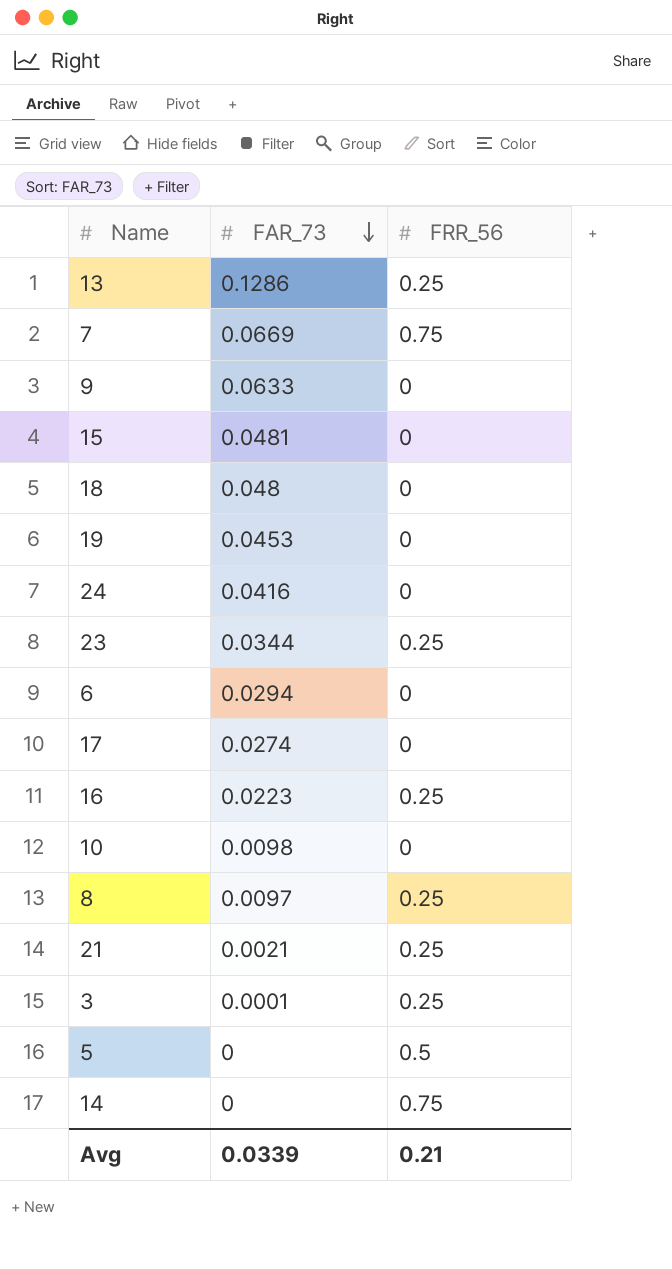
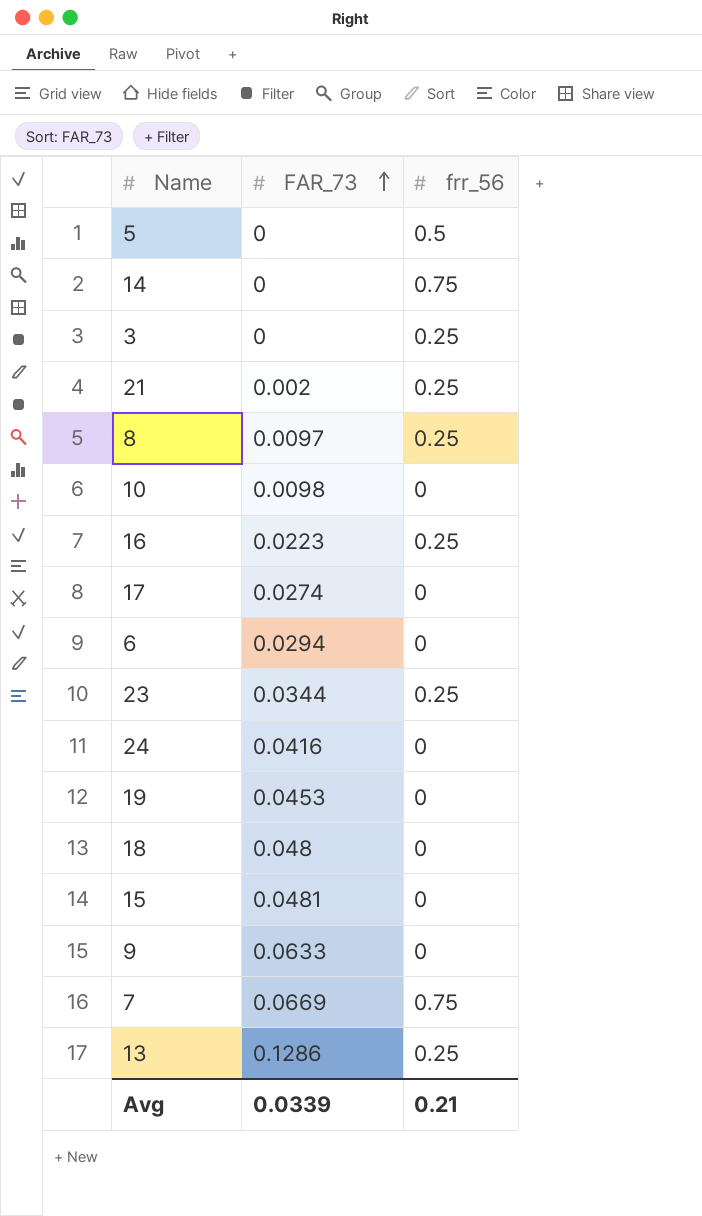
row order: FAR_73 descending -> FAR_73 ascending
column name: FRR_56 -> frr_56
3 | FAR_73: 0.0001 -> 0
21 | FAR_73: 0.0021 -> 0.002

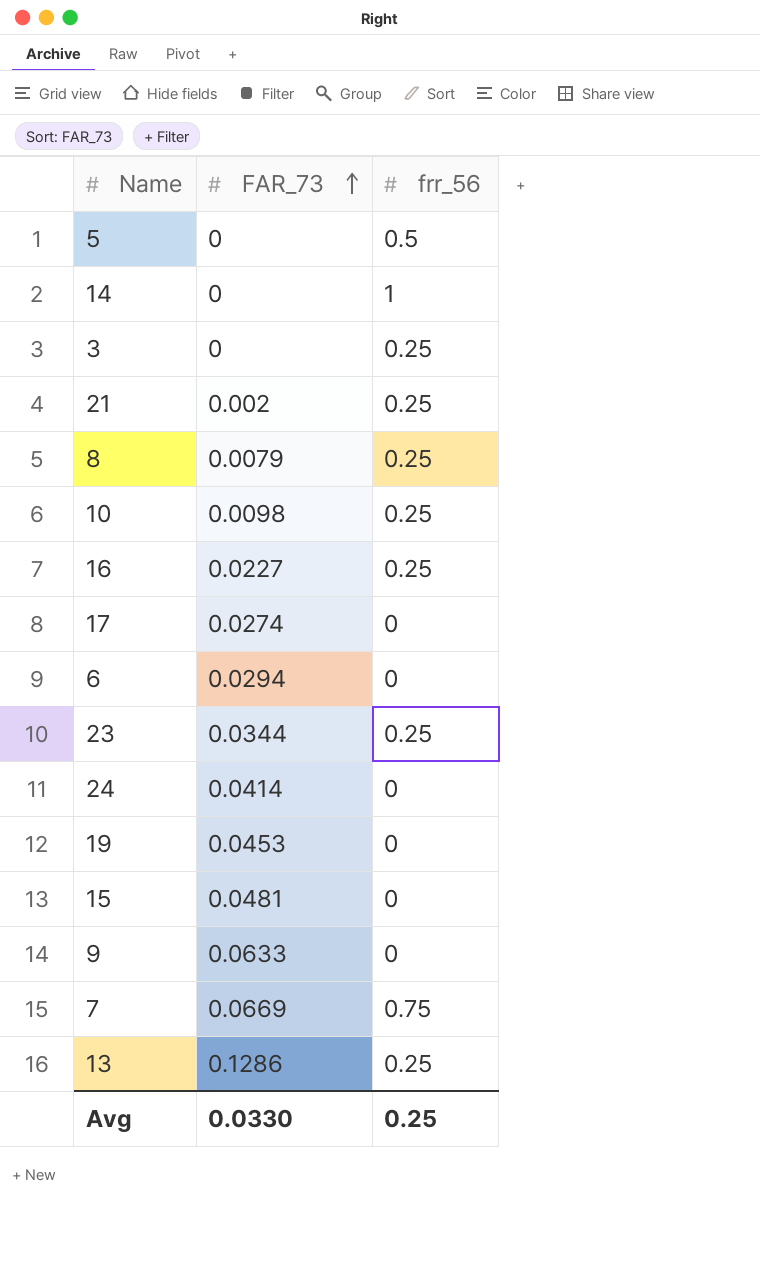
row 18: 0.048 | 0 -> none
14 | frr_56: 0.75 -> 1
8 | FAR_73: 0.0097 -> 0.0079
10 | frr_56: 0 -> 0.25
16 | FAR_73: 0.0223 -> 0.0227
24 | FAR_73: 0.0416 -> 0.0414
Avg | FAR_73: 0.0339 -> 0.0330
Avg | frr_56: 0.21 -> 0.25

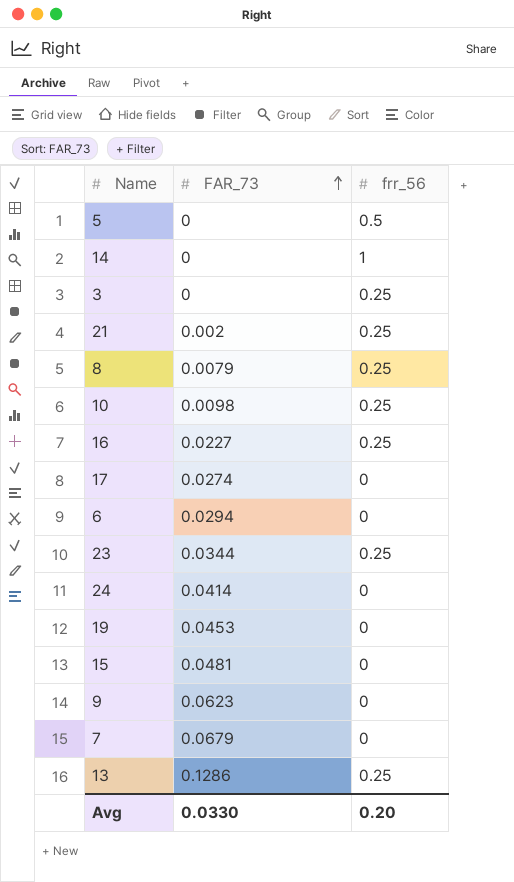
9 | FAR_73: 0.0633 -> 0.0623
7 | FAR_73: 0.0669 -> 0.0679
7 | frr_56: 0.75 -> 0
Avg | frr_56: 0.25 -> 0.20

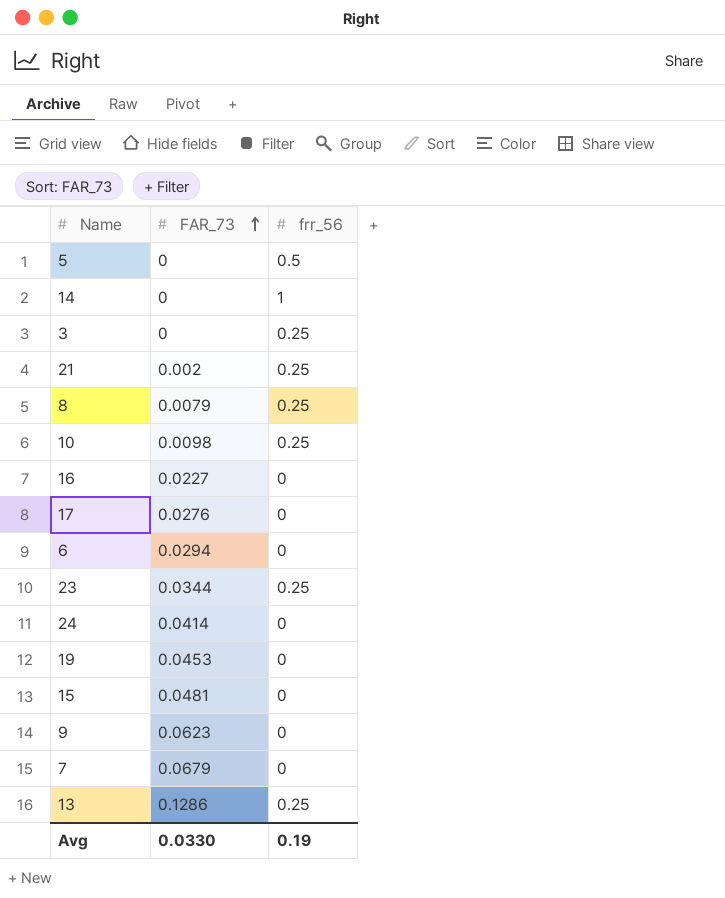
16 | frr_56: 0.25 -> 0
17 | FAR_73: 0.0274 -> 0.0276
Avg | frr_56: 0.20 -> 0.19

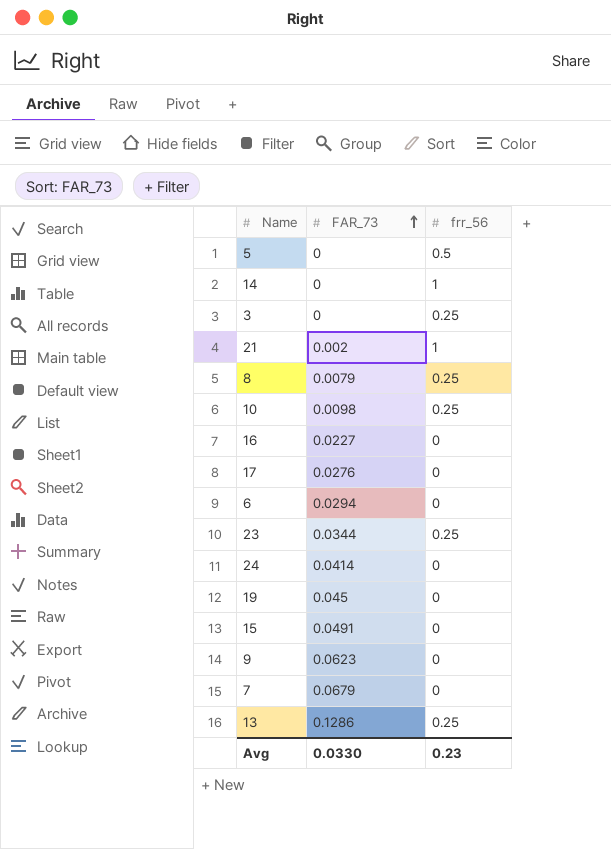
21 | frr_56: 0.25 -> 1
19 | FAR_73: 0.0453 -> 0.045
15 | FAR_73: 0.0481 -> 0.0491
Avg | frr_56: 0.19 -> 0.23

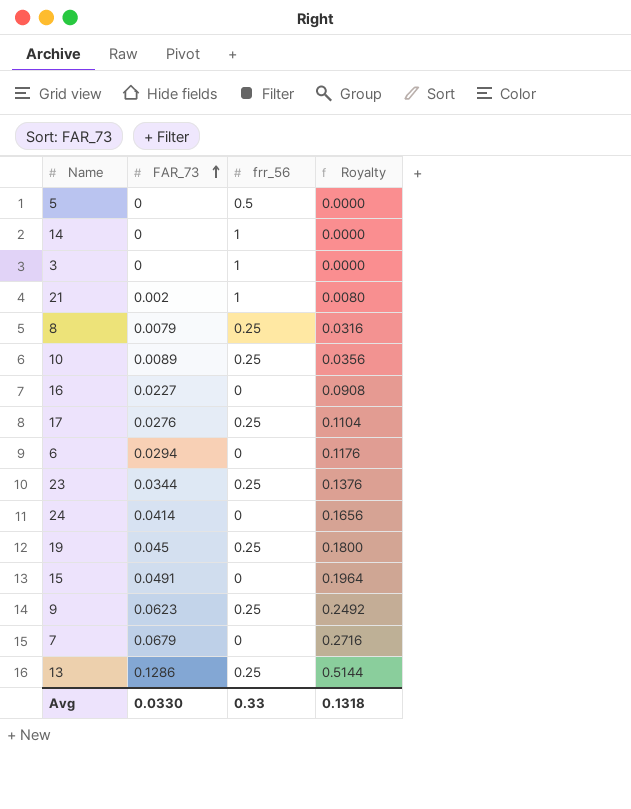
column Royalty | formula: none -> [FAR_73] * 4
3 | frr_56: 0.25 -> 1
10 | FAR_73: 0.0098 -> 0.0089
17 | frr_56: 0 -> 0.25
19 | frr_56: 0 -> 0.25
9 | frr_56: 0 -> 0.25
Avg | frr_56: 0.23 -> 0.33

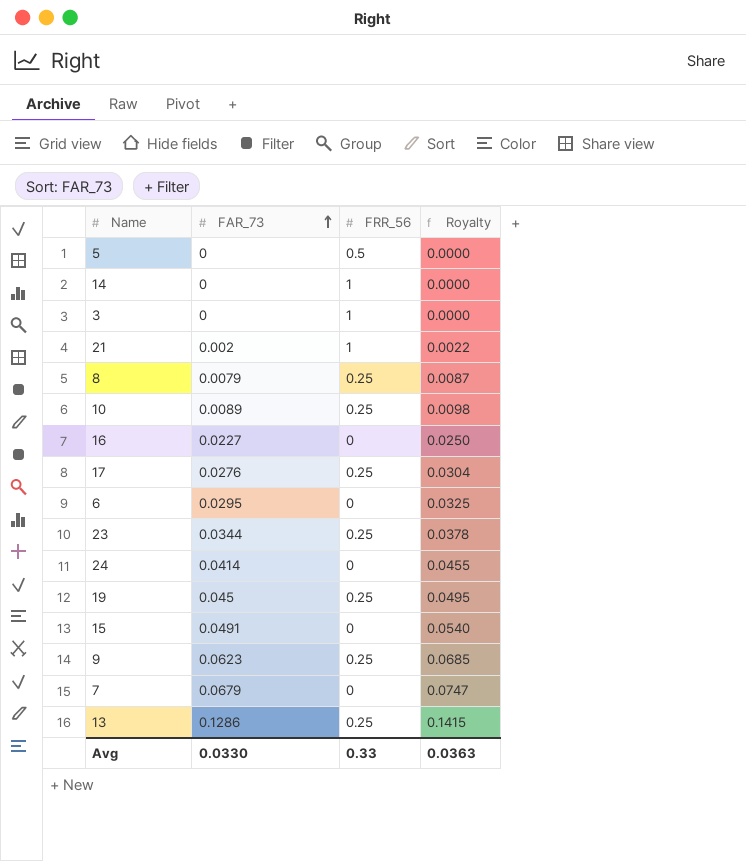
column name: frr_56 -> FRR_56
column Royalty | formula: [FAR_73] * 4 -> [FAR_73] * 1.1
6 | FAR_73: 0.0294 -> 0.0295
Avg | Royalty: 0.1318 -> 0.0363

